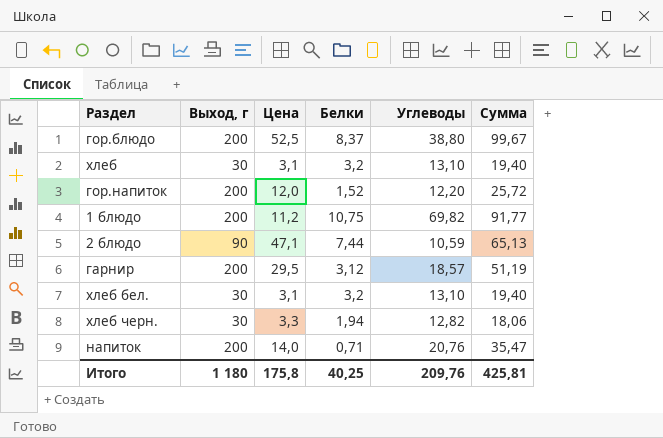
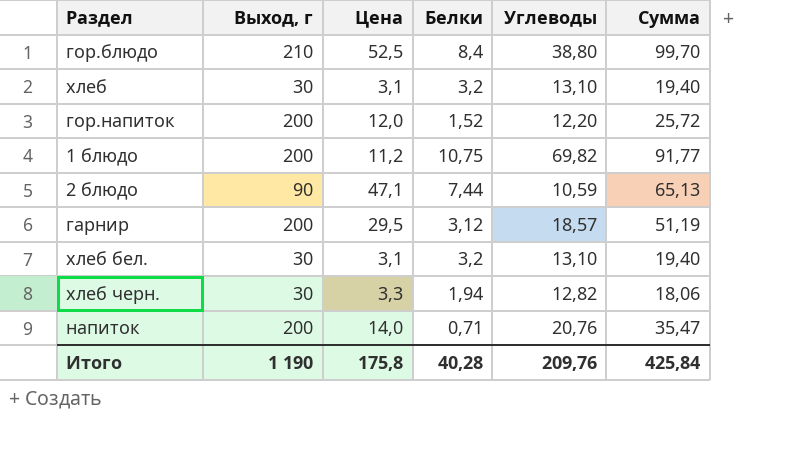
гор.блюдо | Выход, г: 200 -> 210
гор.блюдо | Белки: 8,37 -> 8,4
гор.блюдо | Сумма: 99,67 -> 99,70
Итого | Выход, г: 1 180 -> 1 190
Итого | Белки: 40,25 -> 40,28
Итого | Сумма: 425,81 -> 425,84

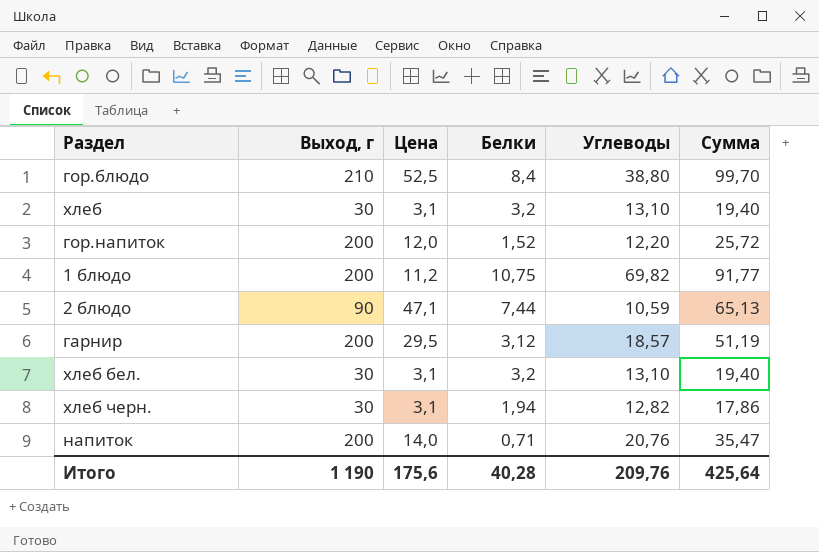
хлеб черн. | Цена: 3,3 -> 3,1
хлеб черн. | Сумма: 18,06 -> 17,86
Итого | Цена: 175,8 -> 175,6
Итого | Сумма: 425,84 -> 425,64

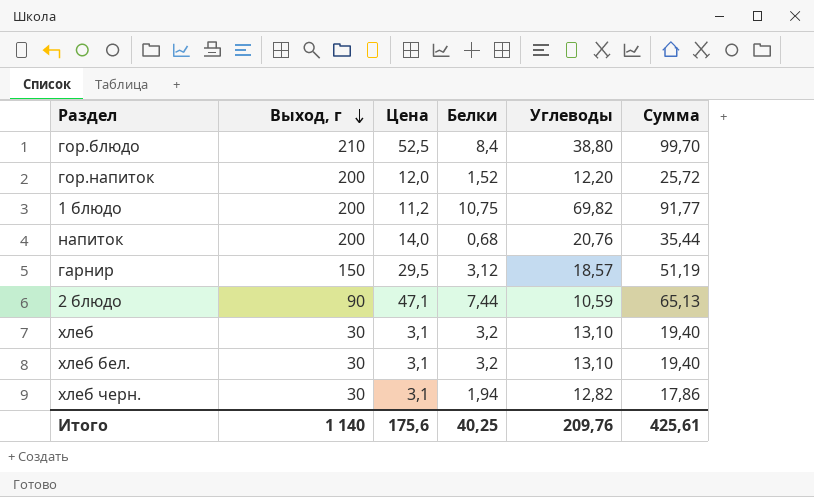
row order: none -> Выход, г descending
напиток | Белки: 0,71 -> 0,68
напиток | Сумма: 35,47 -> 35,44
гарнир | Выход, г: 200 -> 150
Итого | Выход, г: 1 190 -> 1 140
Итого | Белки: 40,28 -> 40,25
Итого | Сумма: 425,64 -> 425,61

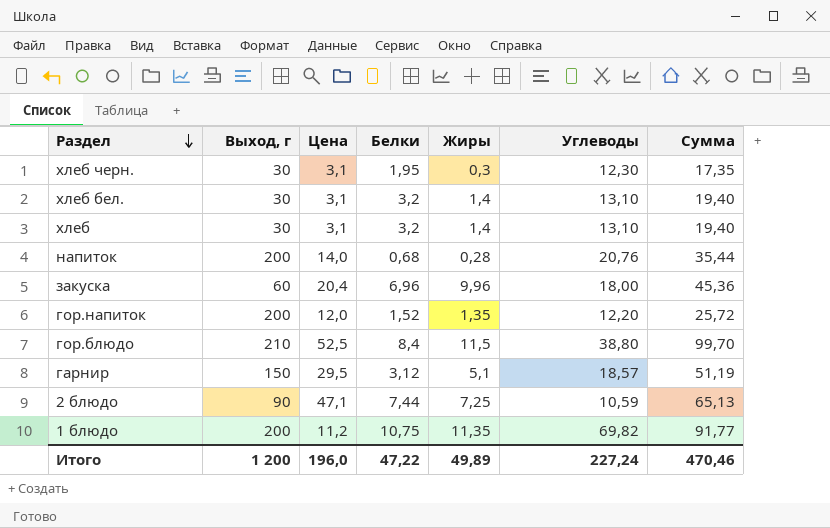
row order: Выход, г descending -> Раздел descending
column Жиры | position: none -> 5
хлеб черн. | Белки: 1,94 -> 1,95
хлеб черн. | Углеводы: 12,82 -> 12,30
хлеб черн. | Сумма: 17,86 -> 17,35
row закуска: none -> 60 | 20,4 | 6,96 | 9,96 | 18,00 | 45,36
Итого | Выход, г: 1 140 -> 1 200
Итого | Цена: 175,6 -> 196,0
Итого | Белки: 40,25 -> 47,22
Итого | Углеводы: 209,76 -> 227,24
Итого | Сумма: 425,61 -> 470,46

